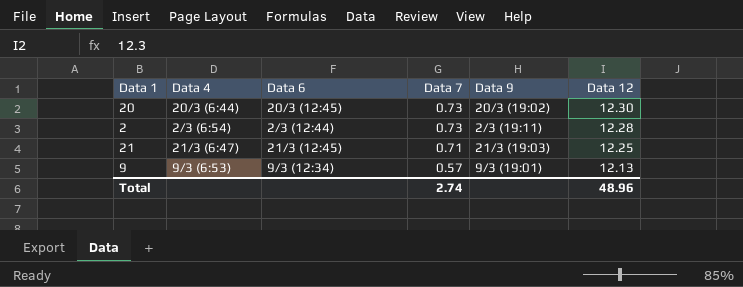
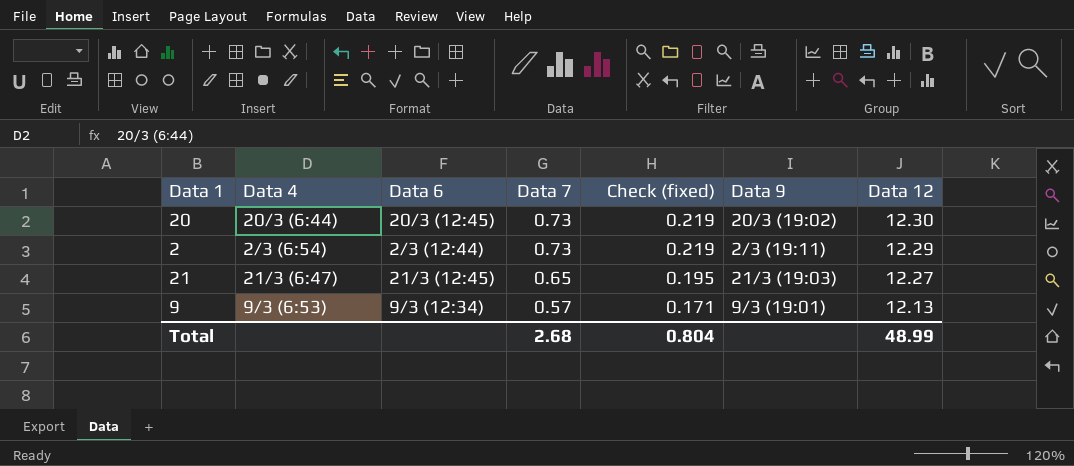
column Check (fixed) | formula: none -> [Data 7] * 0.3
2 | Data 12: 12.28 -> 12.29
21 | Data 7: 0.71 -> 0.65
21 | Data 12: 12.25 -> 12.27
Total | Data 7: 2.74 -> 2.68
Total | Data 12: 48.96 -> 48.99

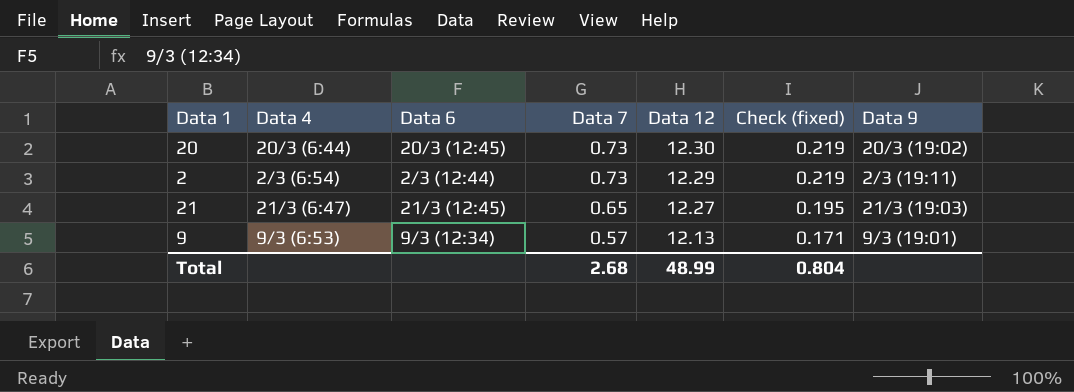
column Data 12 | position: 7 -> 5

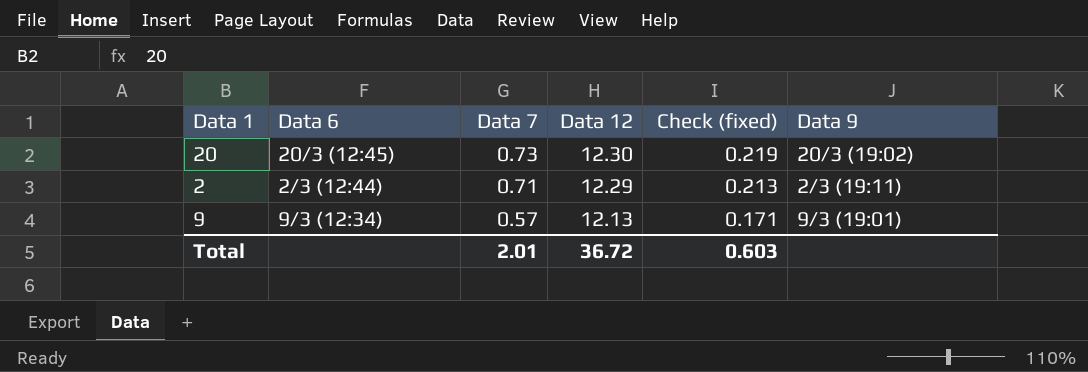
column Data 4 | position: 2 -> none
row 21: 21/3 (6:47) | 21/3 (12:45) | 0.65 | 12.27 | 0.195 | 21/3 (19:03) -> none
2 | Data 7: 0.73 -> 0.71
2 | Check (fixed): 0.219 -> 0.213
Total | Data 7: 2.68 -> 2.01
Total | Data 12: 48.99 -> 36.72
Total | Check (fixed): 0.804 -> 0.603

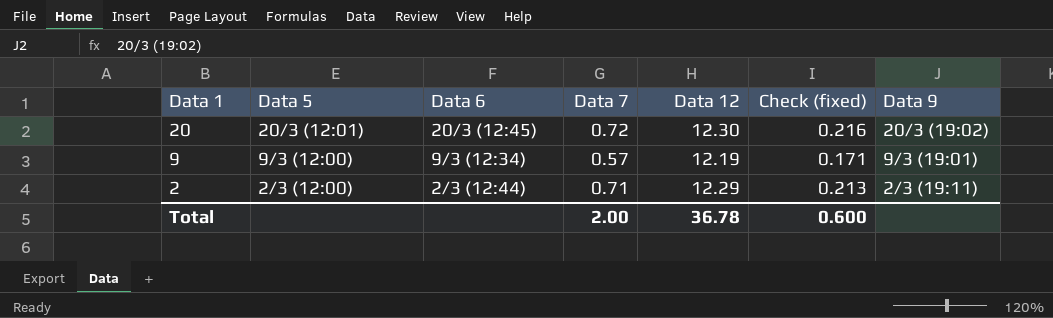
row order: Data 7 descending -> Data 1 descending
column Data 5 | position: none -> 2
20 | Data 7: 0.73 -> 0.72
20 | Check (fixed): 0.219 -> 0.216
9 | Data 12: 12.13 -> 12.19
Total | Data 7: 2.01 -> 2.00
Total | Data 12: 36.72 -> 36.78
Total | Check (fixed): 0.603 -> 0.600

